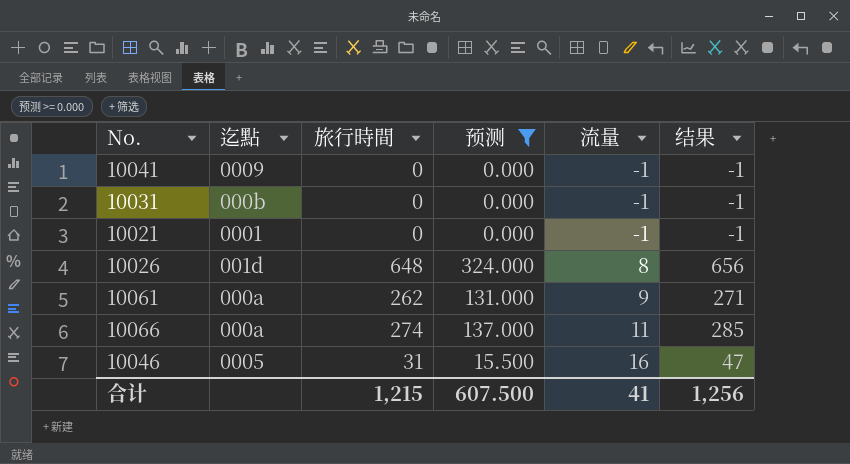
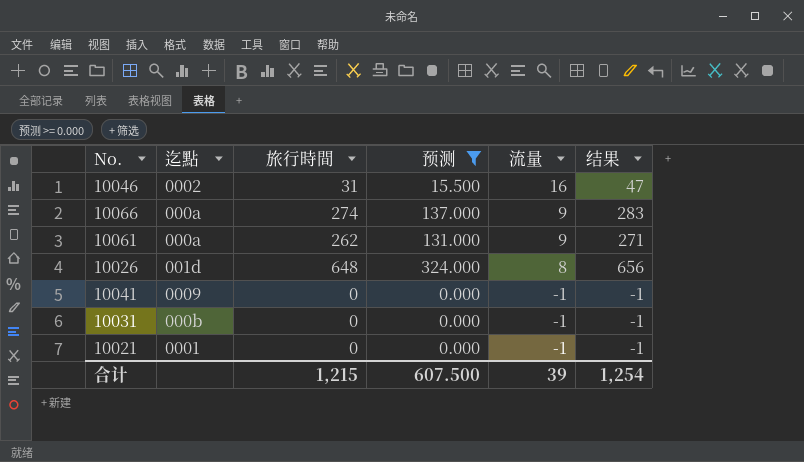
row order: 流量 ascending -> 流量 descending
10046 | 迄點: 0005 -> 0002
10066 | 流量: 11 -> 9
10066 | 结果: 285 -> 283
合计 | 流量: 41 -> 39
合计 | 结果: 1,256 -> 1,254

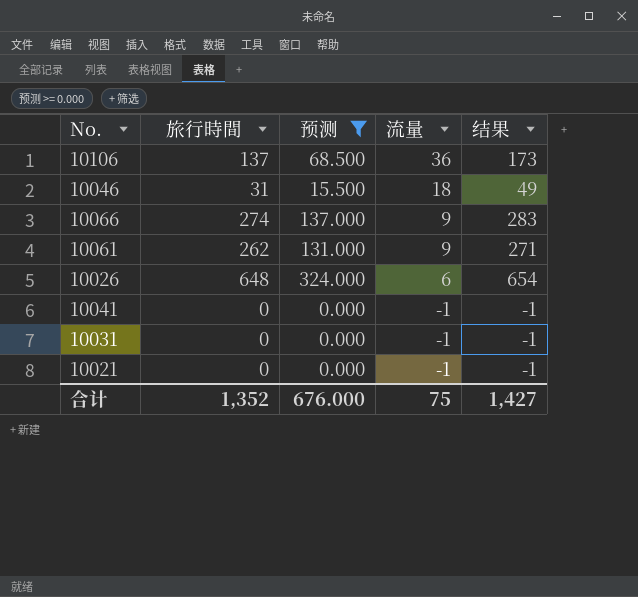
column 迄點 | position: 2 -> none
row 10106: none -> 137 | 68.500 | 36 | 173
10046 | 流量: 16 -> 18
10046 | 结果: 47 -> 49
10026 | 流量: 8 -> 6
10026 | 结果: 656 -> 654
合计 | 旅行時間: 1,215 -> 1,352
合计 | 预测: 607.500 -> 676.000
合计 | 流量: 39 -> 75
合计 | 结果: 1,254 -> 1,427

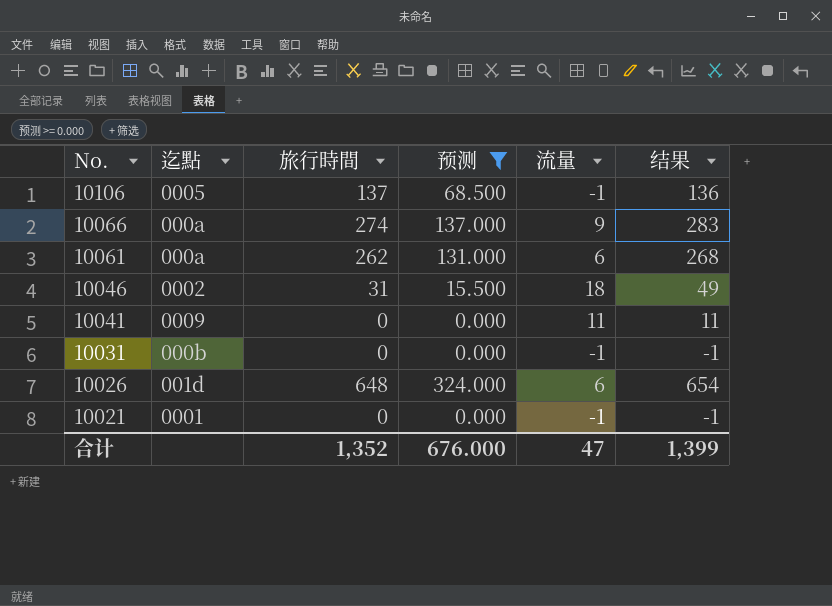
row order: 流量 descending -> No. descending
column 迄點 | position: none -> 2
10106 | 流量: 36 -> -1
10106 | 结果: 173 -> 136
10061 | 流量: 9 -> 6
10061 | 结果: 271 -> 268
10041 | 流量: -1 -> 11
10041 | 结果: -1 -> 11
合计 | 流量: 75 -> 47
合计 | 结果: 1,427 -> 1,399

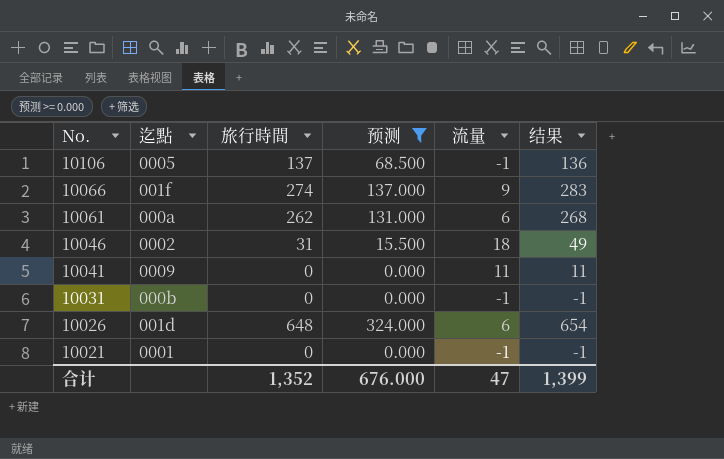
10066 | 迄點: 000a -> 001f

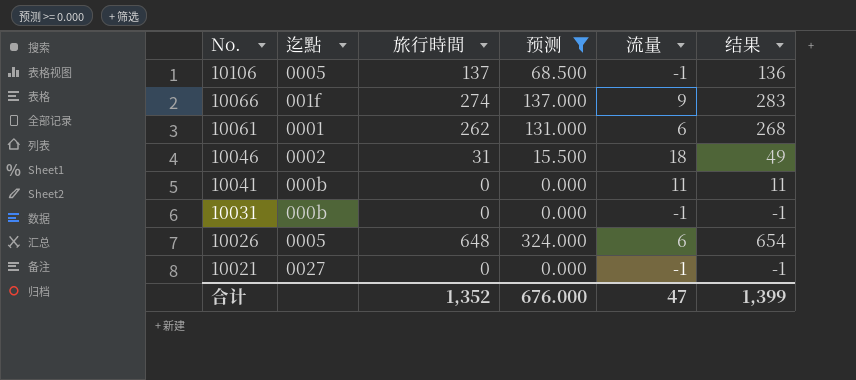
10061 | 迄點: 000a -> 0001
10041 | 迄點: 0009 -> 000b
10026 | 迄點: 001d -> 0005
10021 | 迄點: 0001 -> 0027

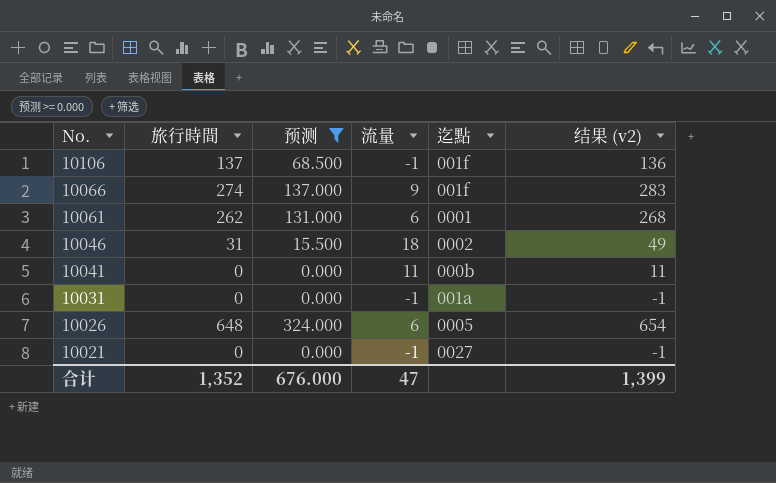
column 迄點 | position: 2 -> 5
column name: 结果 -> 结果 (v2)
10106 | 迄點: 0005 -> 001f
10031 | 迄點: 000b -> 001a

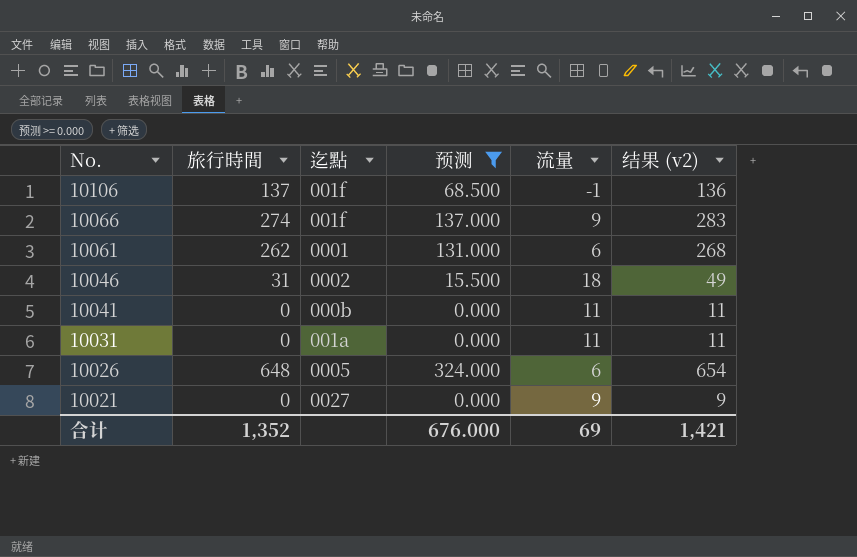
column 迄點 | position: 5 -> 3
10031 | 流量: -1 -> 11
10031 | 结果 (v2): -1 -> 11
10021 | 流量: -1 -> 9
10021 | 结果 (v2): -1 -> 9
合计 | 流量: 47 -> 69
合计 | 结果 (v2): 1,399 -> 1,421

